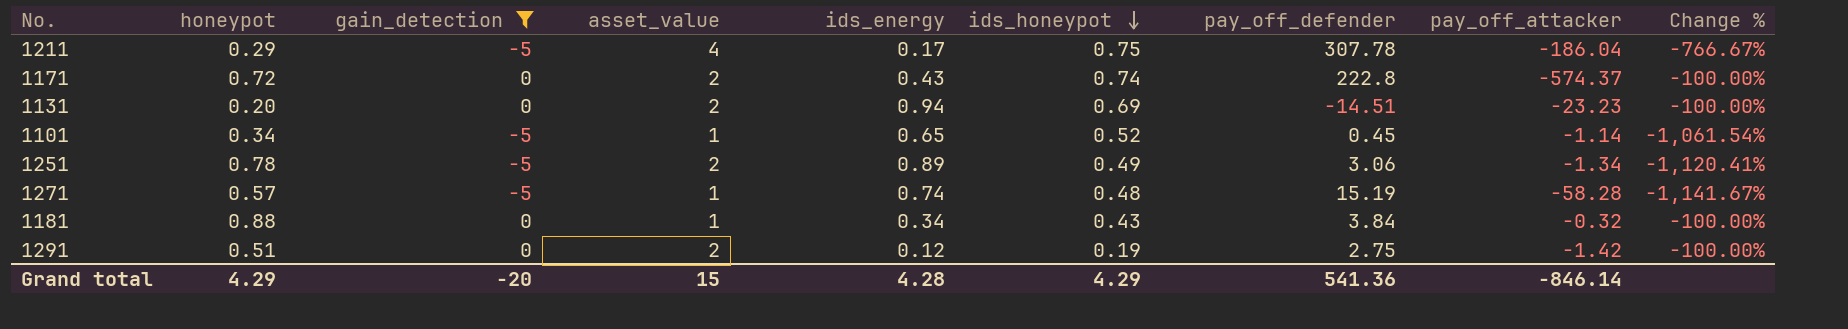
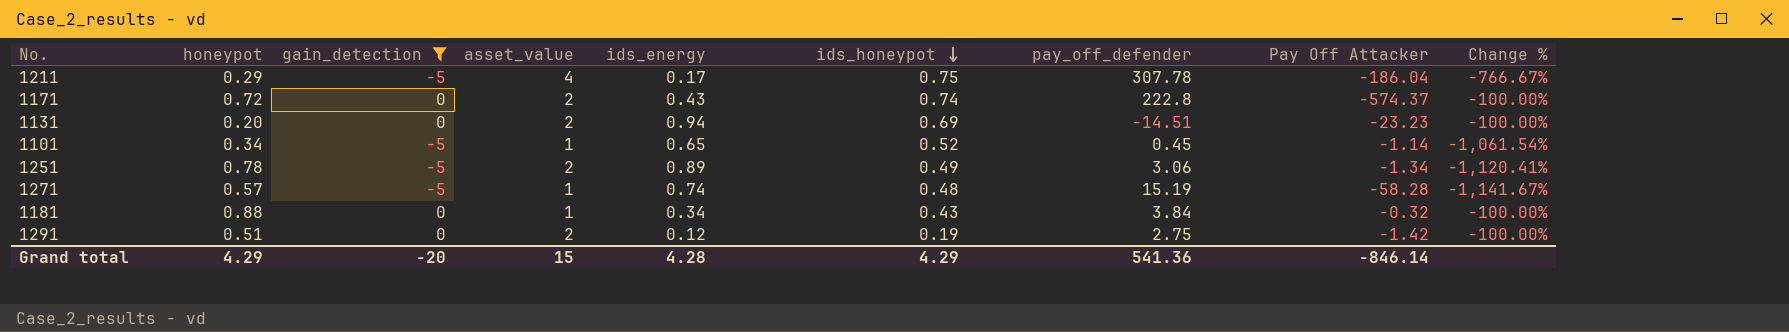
column name: pay_off_attacker -> Pay Off Attacker

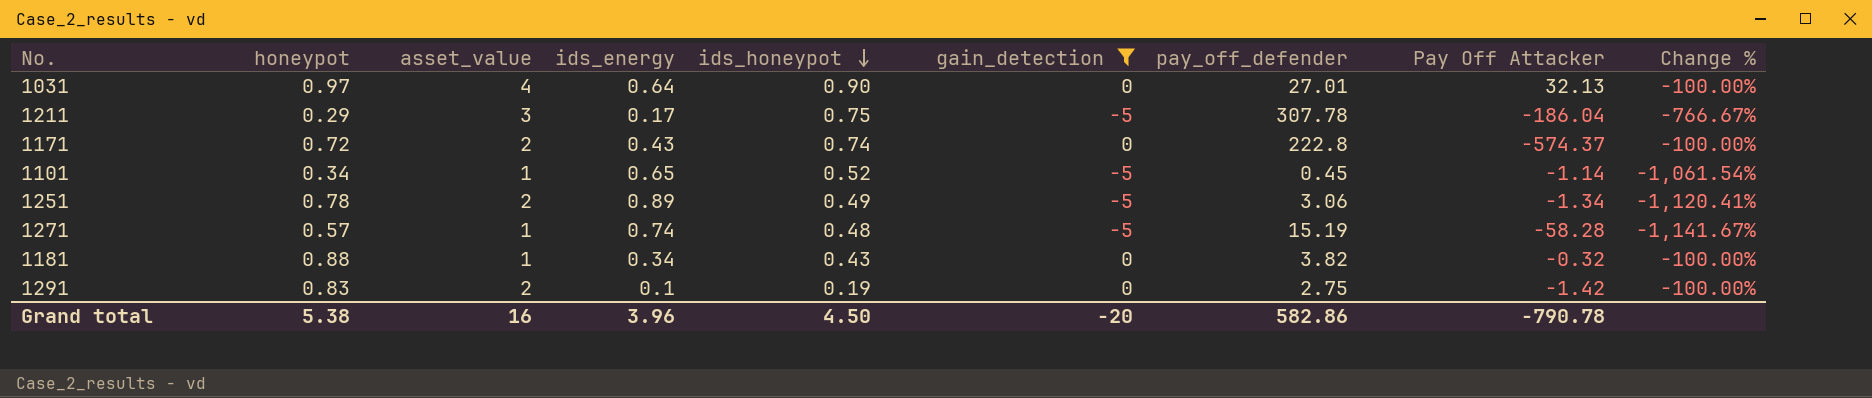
column gain_detection | position: 3 -> 6
row 1131: 0.20 | 0 | 2 | 0.94 | 0.69 | -14.51 | -23.23 | -100.00% -> none
row 1031: none -> 0.97 | 4 | 0.64 | 0.90 | 0 | 27.01 | 32.13 | -100.00%
1211 | asset_value: 4 -> 3
1181 | pay_off_defender: 3.84 -> 3.82
1291 | honeypot: 0.51 -> 0.83
1291 | ids_energy: 0.12 -> 0.1
Grand total | honeypot: 4.29 -> 5.38
Grand total | asset_value: 15 -> 16
Grand total | ids_energy: 4.28 -> 3.96
Grand total | ids_honeypot: 4.29 -> 4.50
Grand total | pay_off_defender: 541.36 -> 582.86
Grand total | Pay Off Attacker: -846.14 -> -790.78

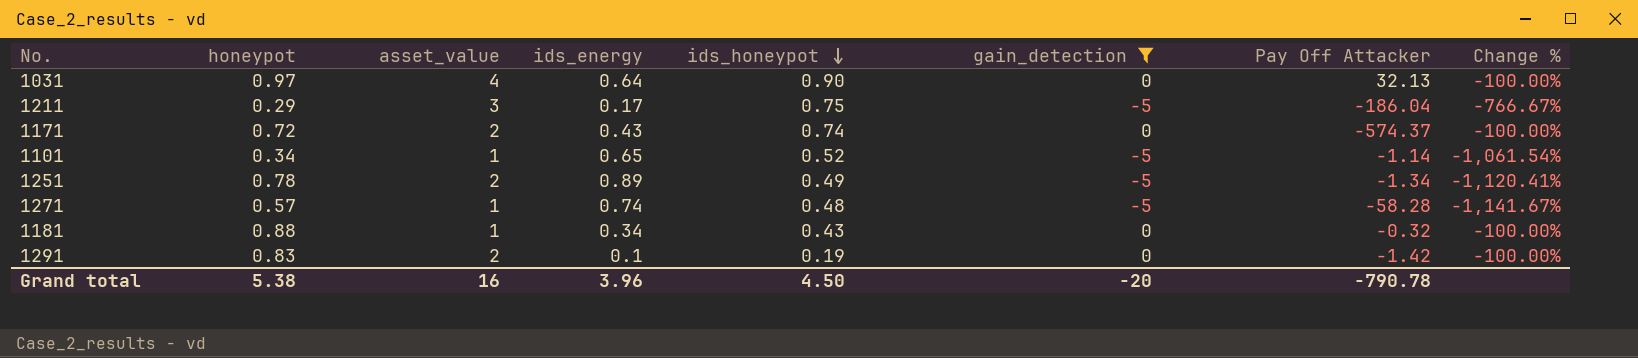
column pay_off_defender | position: 7 -> none

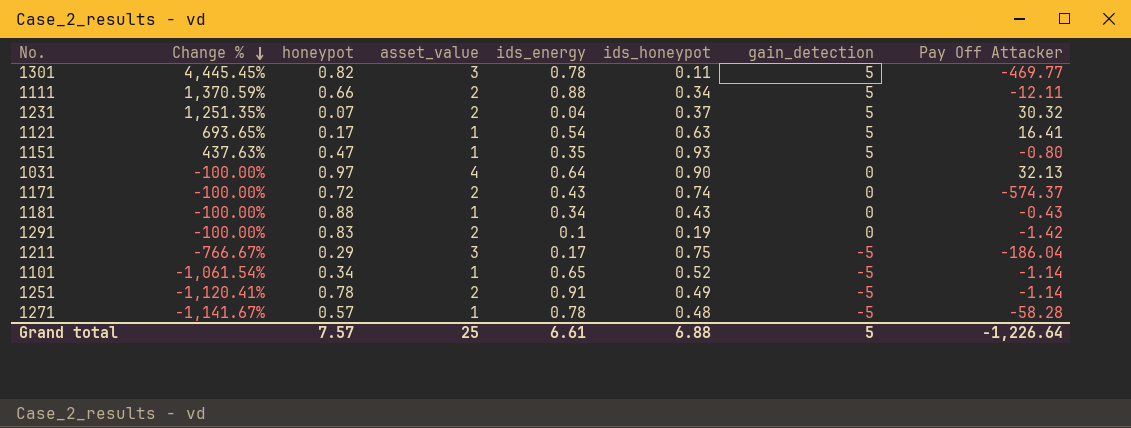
filter: gain_detection != 5 -> none
row order: ids_honeypot descending -> Change % descending
column Change % | position: 8 -> 2
1181 | Pay Off Attacker: -0.32 -> -0.43
1251 | ids_energy: 0.89 -> 0.91
1251 | Pay Off Attacker: -1.34 -> -1.14
1271 | ids_energy: 0.74 -> 0.78
Grand total | honeypot: 5.38 -> 7.57
Grand total | asset_value: 16 -> 25
Grand total | ids_energy: 3.96 -> 6.61
Grand total | ids_honeypot: 4.50 -> 6.88
Grand total | gain_detection: -20 -> 5
Grand total | Pay Off Attacker: -790.78 -> -1,226.64

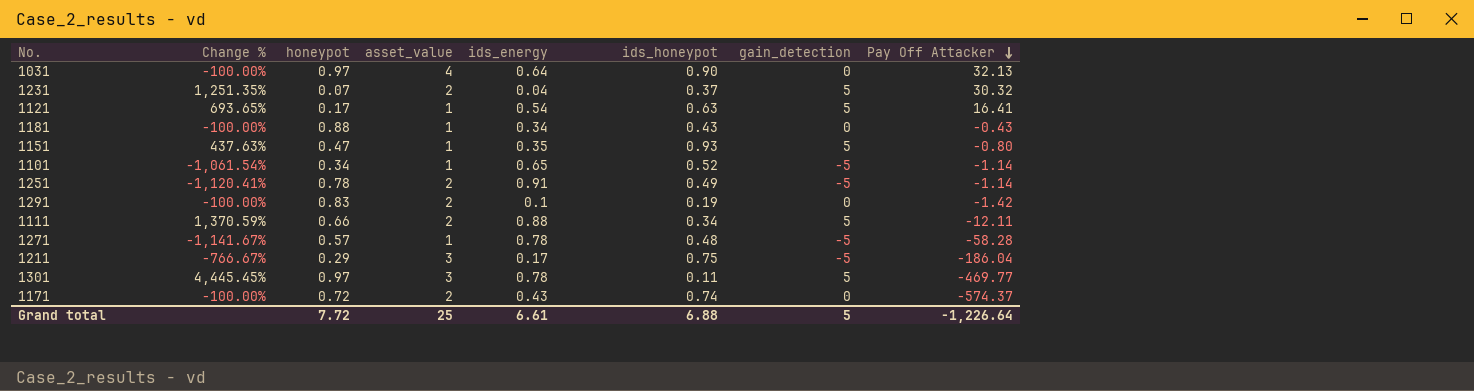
row order: Change % descending -> Pay Off Attacker descending
1301 | honeypot: 0.82 -> 0.97
Grand total | honeypot: 7.57 -> 7.72

